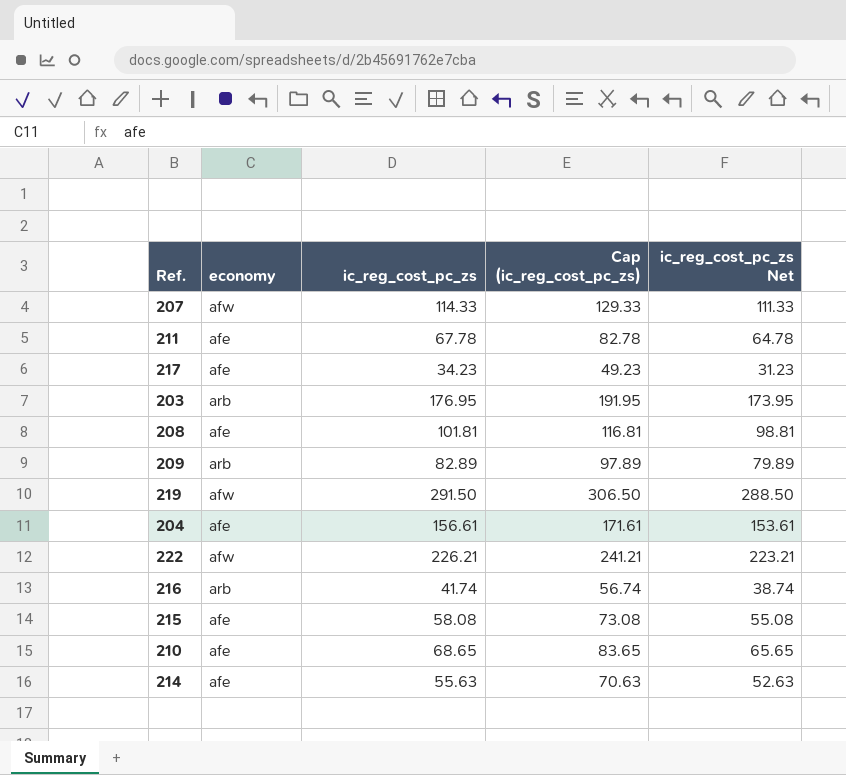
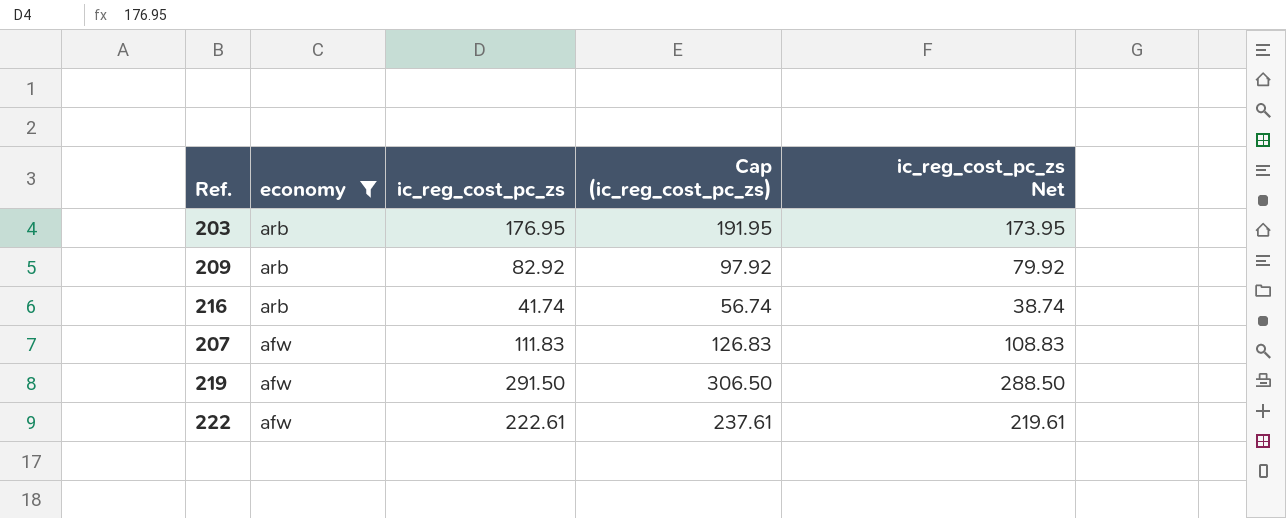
filter: none -> economy != afe
row order: none -> economy descending
209 | ic_reg_cost_pc_zs: 82.89 -> 82.92
209 | Cap (ic_reg_cost_pc_zs): 97.89 -> 97.92
209 | ic_reg_cost_pc_zs Net: 79.89 -> 79.92
207 | ic_reg_cost_pc_zs: 114.33 -> 111.83
207 | Cap (ic_reg_cost_pc_zs): 129.33 -> 126.83
207 | ic_reg_cost_pc_zs Net: 111.33 -> 108.83
222 | ic_reg_cost_pc_zs: 226.21 -> 222.61
222 | Cap (ic_reg_cost_pc_zs): 241.21 -> 237.61
222 | ic_reg_cost_pc_zs Net: 223.21 -> 219.61

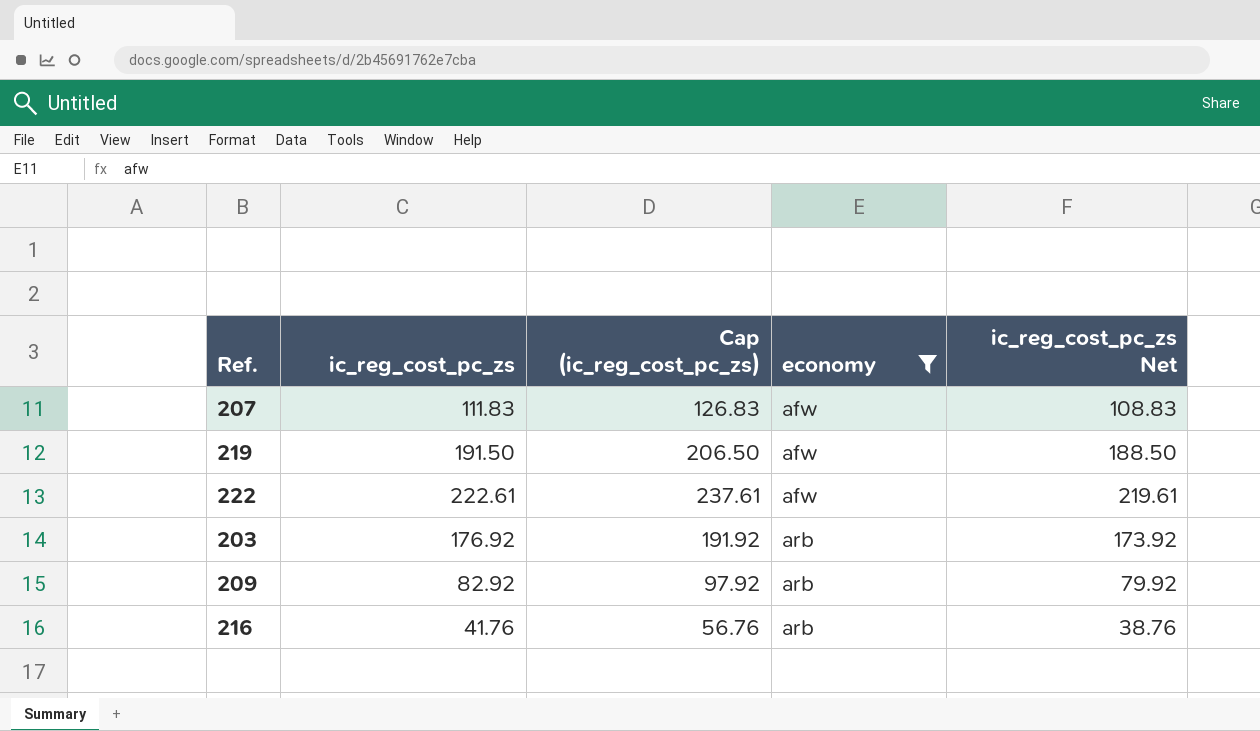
row order: economy descending -> economy ascending
column economy | position: 2 -> 4
219 | ic_reg_cost_pc_zs: 291.50 -> 191.50
219 | Cap (ic_reg_cost_pc_zs): 306.50 -> 206.50
219 | ic_reg_cost_pc_zs Net: 288.50 -> 188.50
203 | ic_reg_cost_pc_zs: 176.95 -> 176.92
203 | Cap (ic_reg_cost_pc_zs): 191.95 -> 191.92
203 | ic_reg_cost_pc_zs Net: 173.95 -> 173.92
216 | ic_reg_cost_pc_zs: 41.74 -> 41.76
216 | Cap (ic_reg_cost_pc_zs): 56.74 -> 56.76
216 | ic_reg_cost_pc_zs Net: 38.74 -> 38.76

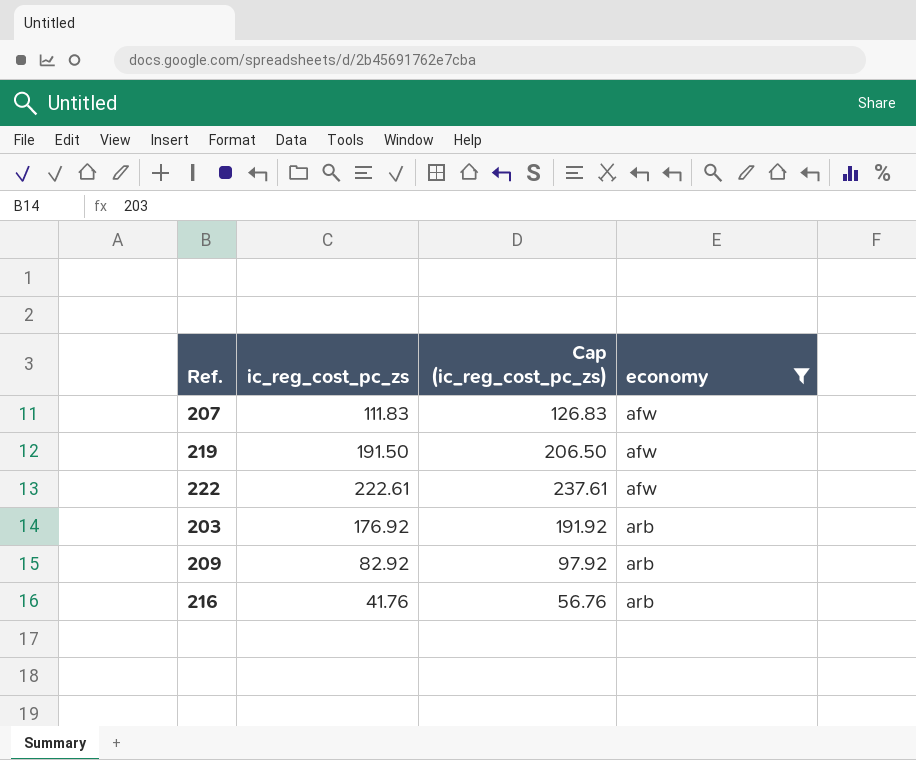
column ic_reg_cost_pc_zs Net | formula: [ic_reg_cost_pc_zs] - 3 -> none

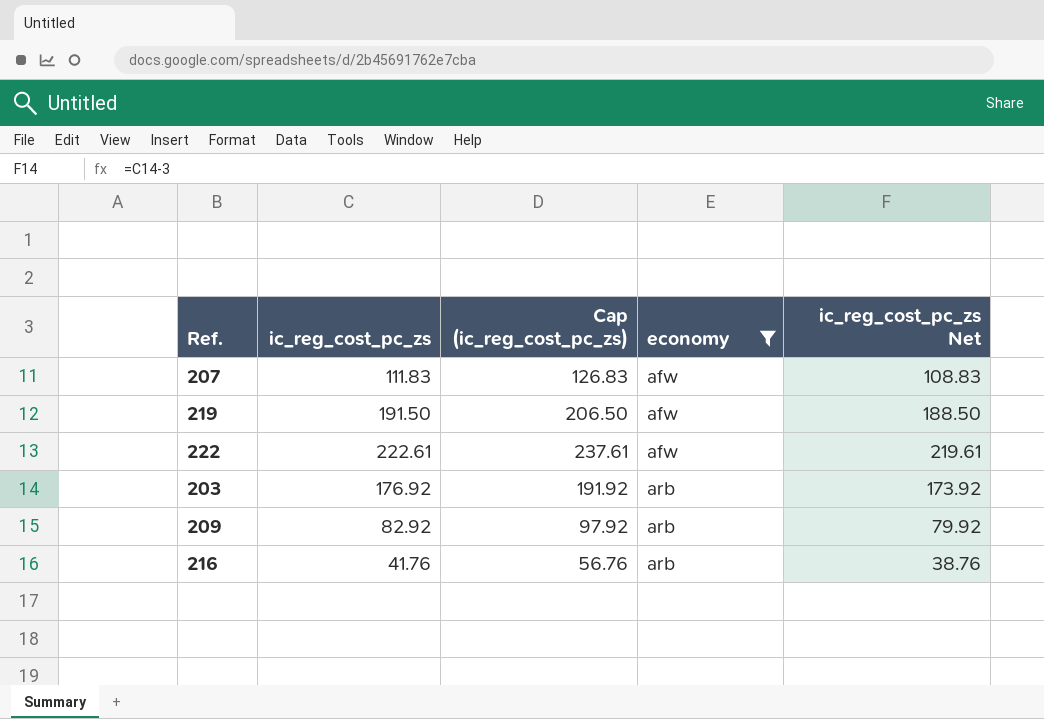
column ic_reg_cost_pc_zs Net | formula: none -> [ic_reg_cost_pc_zs] - 3

